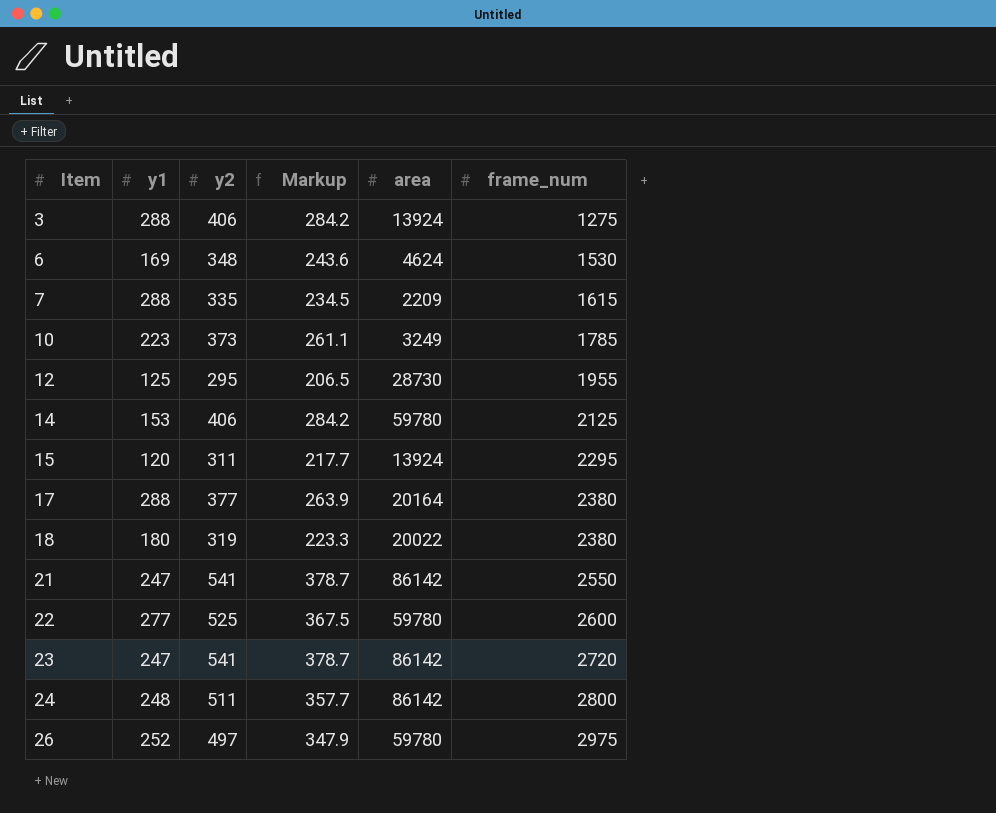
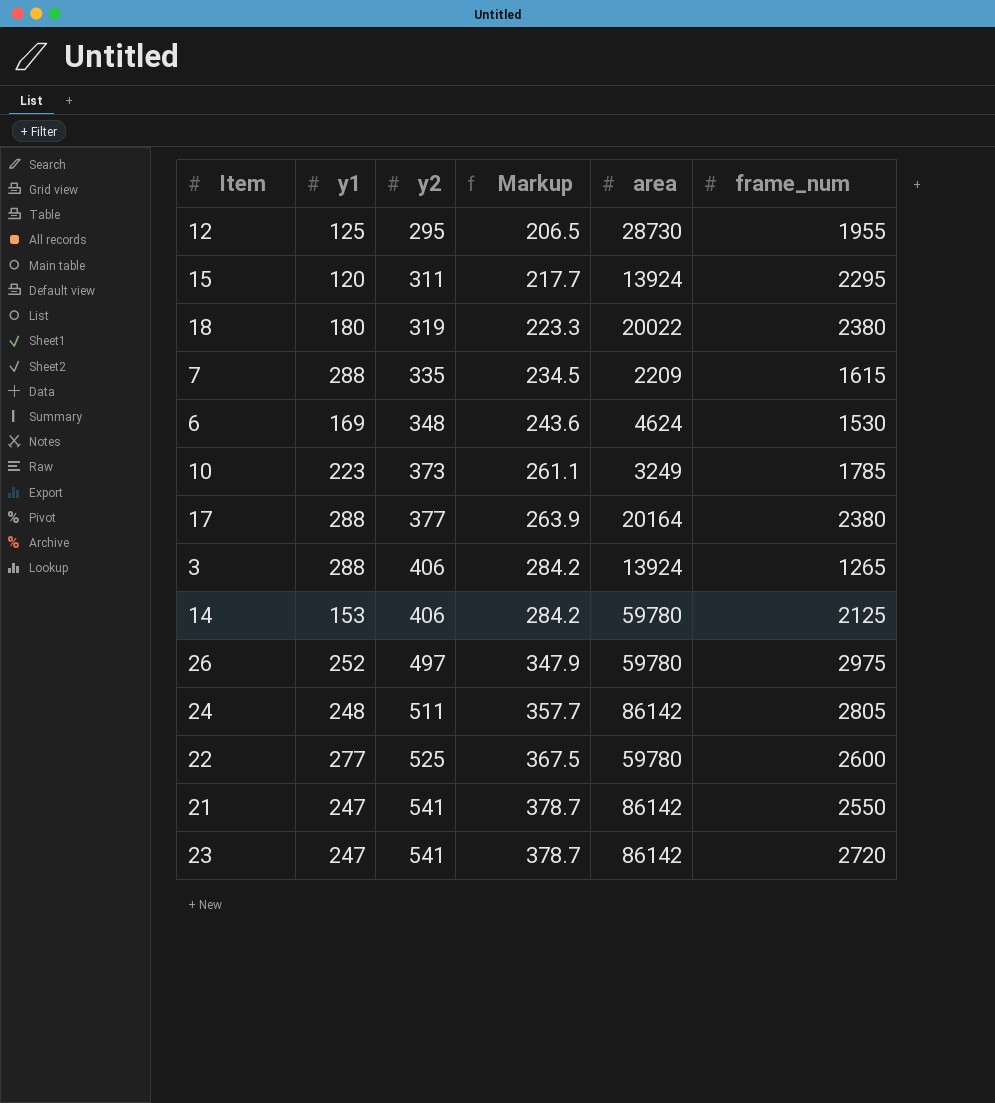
row order: Item ascending -> y2 ascending
3 | frame_num: 1275 -> 1265
24 | frame_num: 2800 -> 2805

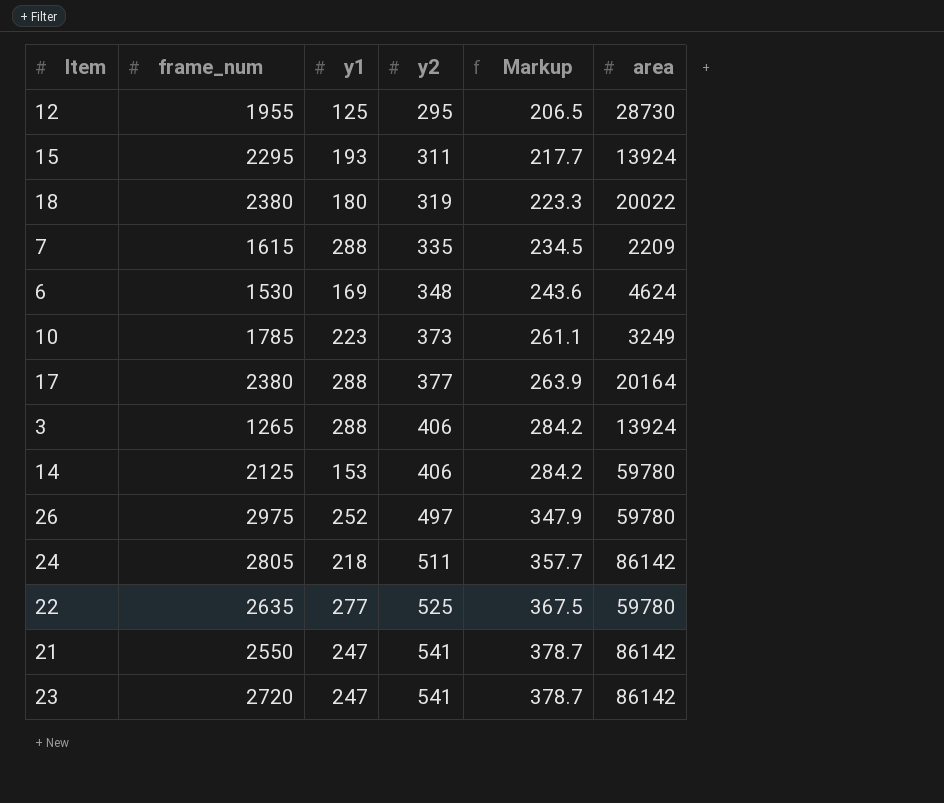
column frame_num | position: 6 -> 2
15 | y1: 120 -> 193
24 | y1: 248 -> 218
22 | frame_num: 2600 -> 2635

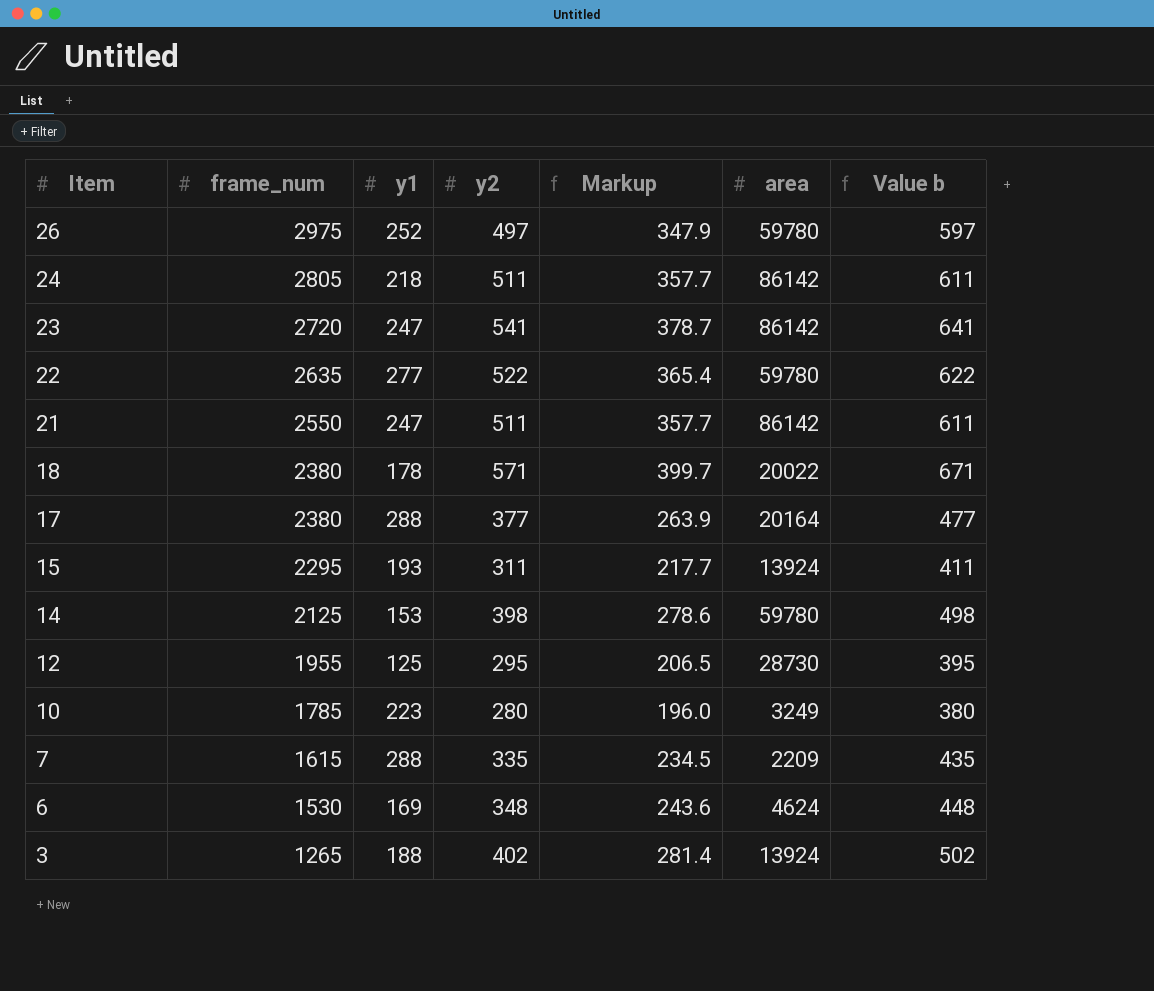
row order: y2 ascending -> Item descending
column Value b | formula: none -> [y2] + 100
22 | y2: 525 -> 522
22 | Markup: 367.5 -> 365.4
21 | y2: 541 -> 511
21 | Markup: 378.7 -> 357.7
18 | y1: 180 -> 178
18 | y2: 319 -> 571
18 | Markup: 223.3 -> 399.7
14 | y2: 406 -> 398
14 | Markup: 284.2 -> 278.6
10 | y2: 373 -> 280
10 | Markup: 261.1 -> 196.0
3 | y1: 288 -> 188
3 | y2: 406 -> 402
3 | Markup: 284.2 -> 281.4

